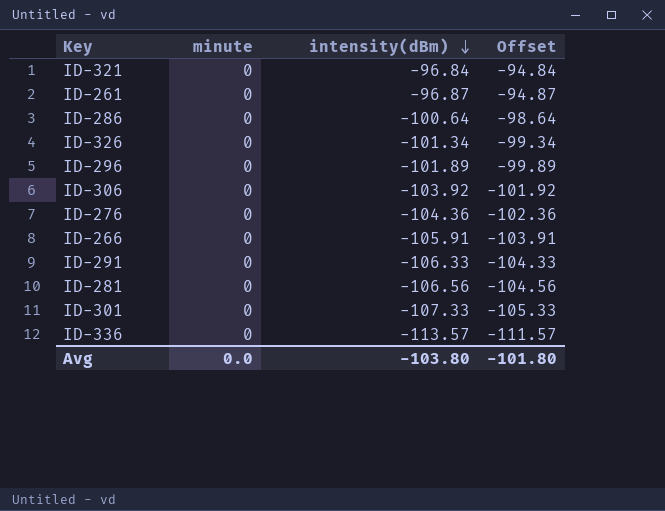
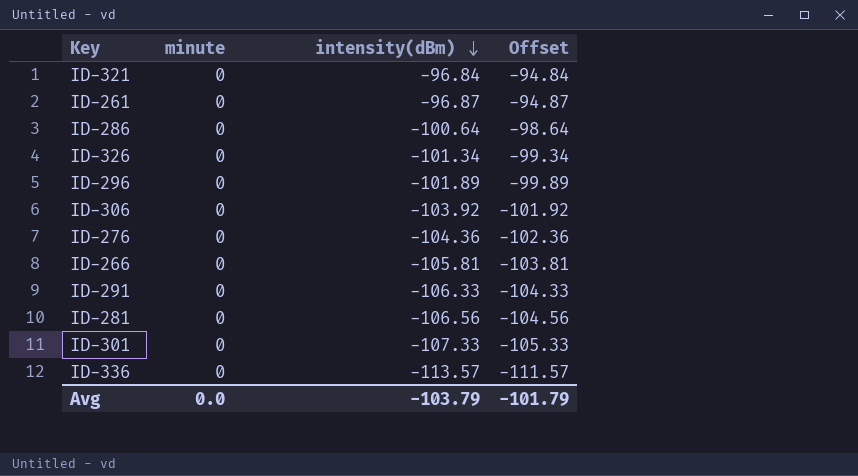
ID-266 | intensity(dBm): -105.91 -> -105.81
ID-266 | Offset: -103.91 -> -103.81
Avg | intensity(dBm): -103.80 -> -103.79
Avg | Offset: -101.80 -> -101.79

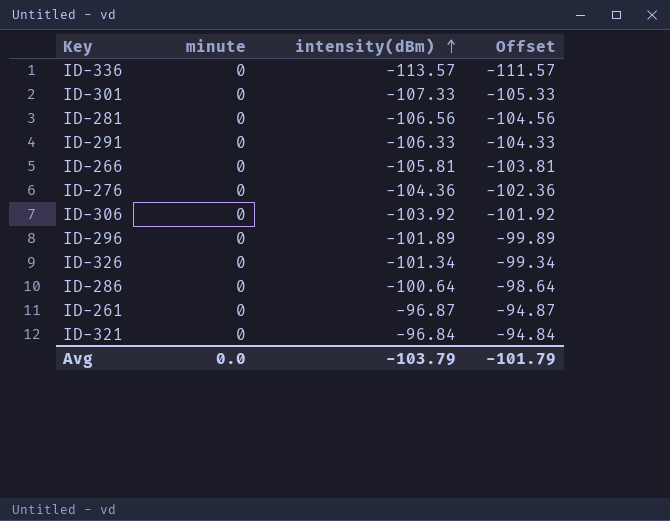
row order: intensity(dBm) descending -> intensity(dBm) ascending

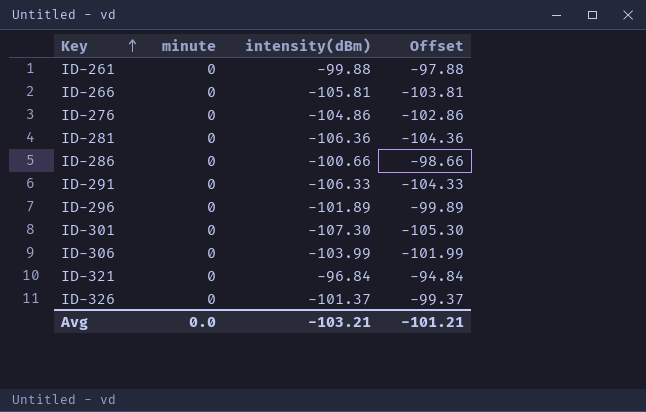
row order: intensity(dBm) ascending -> Key ascending
row ID-336: 0 | -113.57 | -111.57 -> none
ID-261 | intensity(dBm): -96.87 -> -99.88
ID-261 | Offset: -94.87 -> -97.88
ID-276 | intensity(dBm): -104.36 -> -104.86
ID-276 | Offset: -102.36 -> -102.86
ID-281 | intensity(dBm): -106.56 -> -106.36
ID-281 | Offset: -104.56 -> -104.36
ID-286 | intensity(dBm): -100.64 -> -100.66
ID-286 | Offset: -98.64 -> -98.66
ID-301 | intensity(dBm): -107.33 -> -107.30
ID-301 | Offset: -105.33 -> -105.30
ID-306 | intensity(dBm): -103.92 -> -103.99
ID-306 | Offset: -101.92 -> -101.99
ID-326 | intensity(dBm): -101.34 -> -101.37
ID-326 | Offset: -99.34 -> -99.37
Avg | intensity(dBm): -103.79 -> -103.21
Avg | Offset: -101.79 -> -101.21

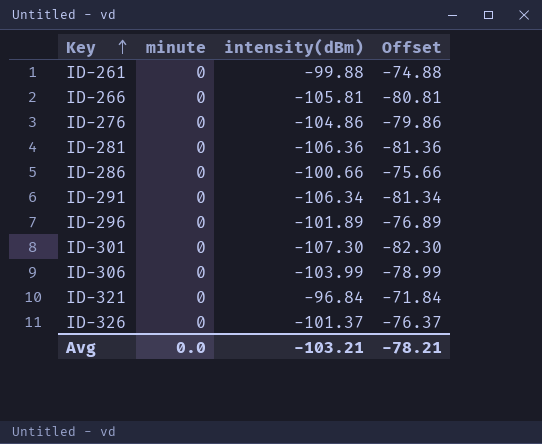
column Offset | formula: [intensity(dBm)] + 2 -> [intensity(dBm)] + 25
ID-291 | intensity(dBm): -106.33 -> -106.34
Avg | Offset: -101.21 -> -78.21

